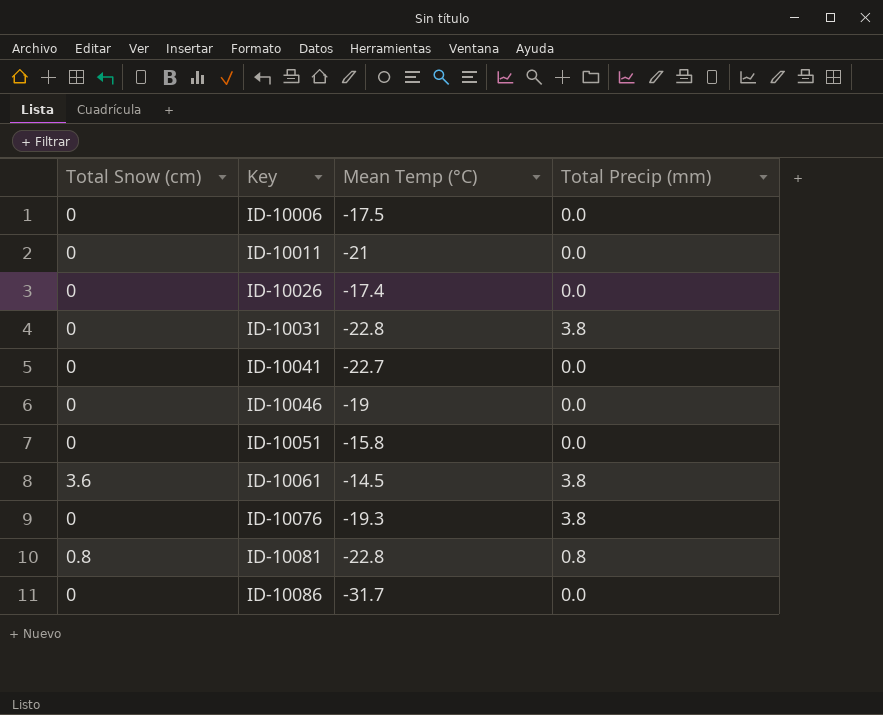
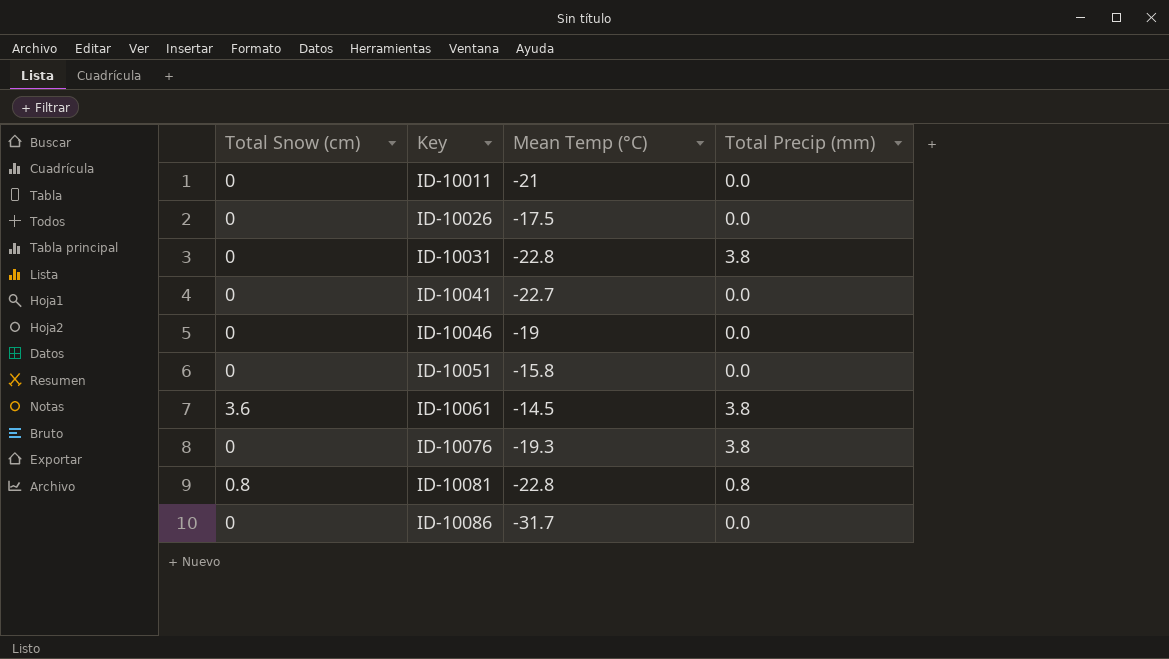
row ID-10006: 0 | -17.5 | 0.0 -> none
ID-10026 | Mean Temp (°C): -17.4 -> -17.5

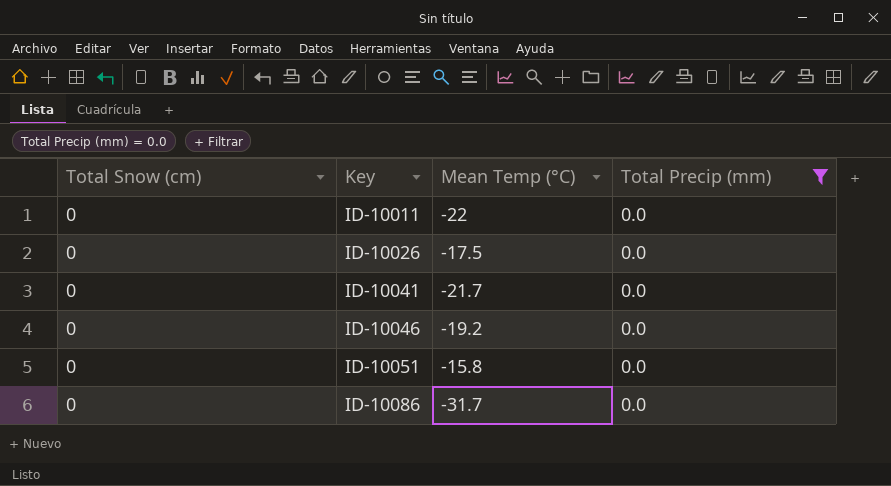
filter: none -> Total Precip (mm) = 0.0
ID-10011 | Mean Temp (°C): -21 -> -22
ID-10041 | Mean Temp (°C): -22.7 -> -21.7
ID-10046 | Mean Temp (°C): -19 -> -19.2

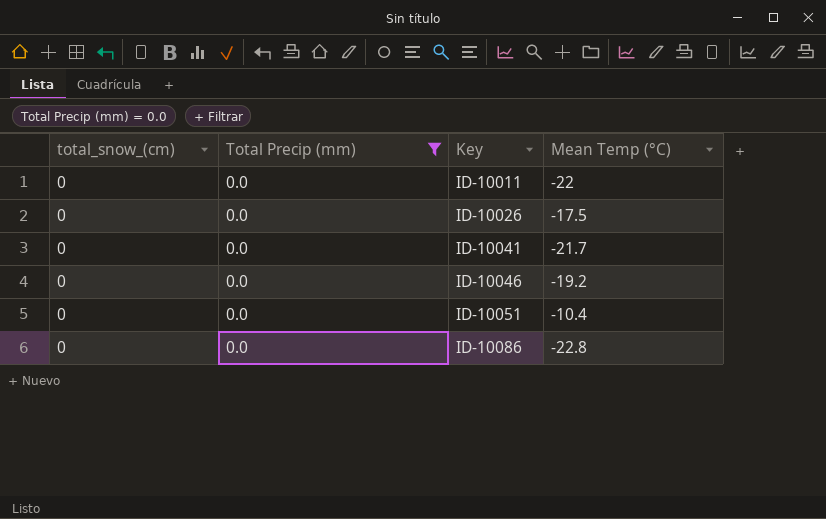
column name: Total Snow (cm) -> total_snow_(cm)
column Total Precip (mm) | position: 4 -> 2
ID-10051 | Mean Temp (°C): -15.8 -> -10.4
ID-10086 | Mean Temp (°C): -31.7 -> -22.8

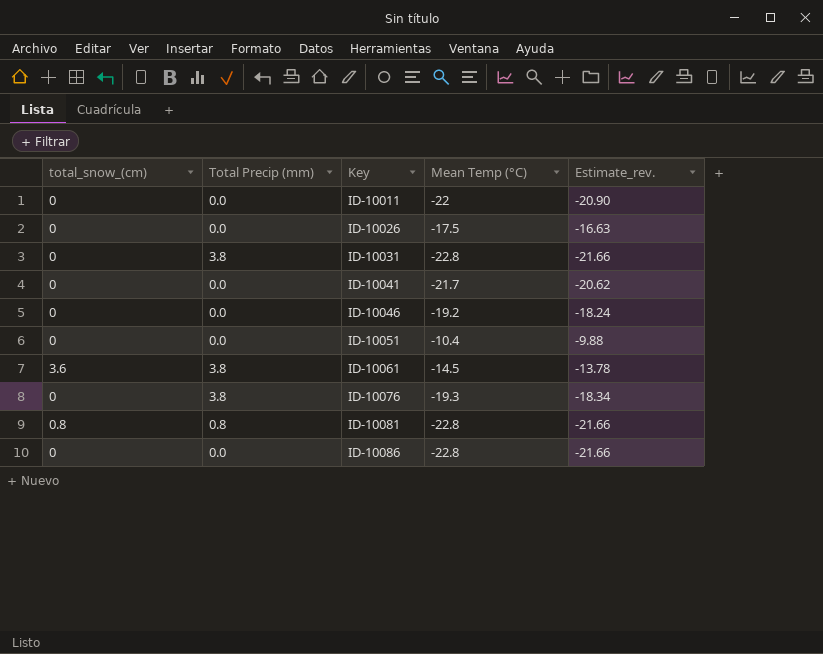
filter: Total Precip (mm) = 0.0 -> none
column Estimate_rev. | formula: none -> [Mean Temp (°C)] * 0.95

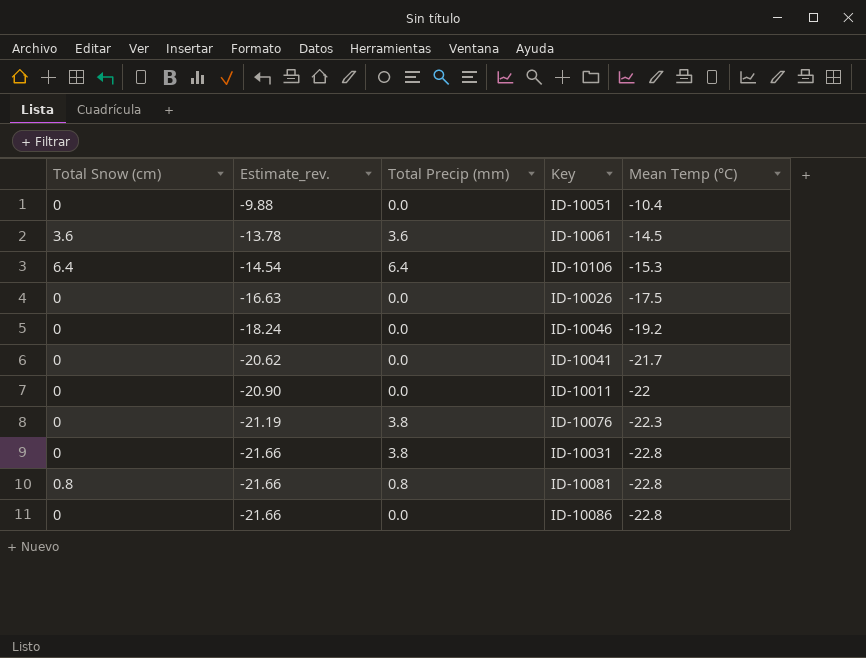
row order: Key ascending -> Estimate_rev. descending
column name: total_snow_(cm) -> Total Snow (cm)
column Estimate_rev. | position: 5 -> 2
ID-10061 | Total Precip (mm): 3.8 -> 3.6
row ID-10106: none -> 6.4 | -14.54 | 6.4 | -15.3
ID-10076 | Estimate_rev.: -18.34 -> -21.19
ID-10076 | Mean Temp (°C): -19.3 -> -22.3

